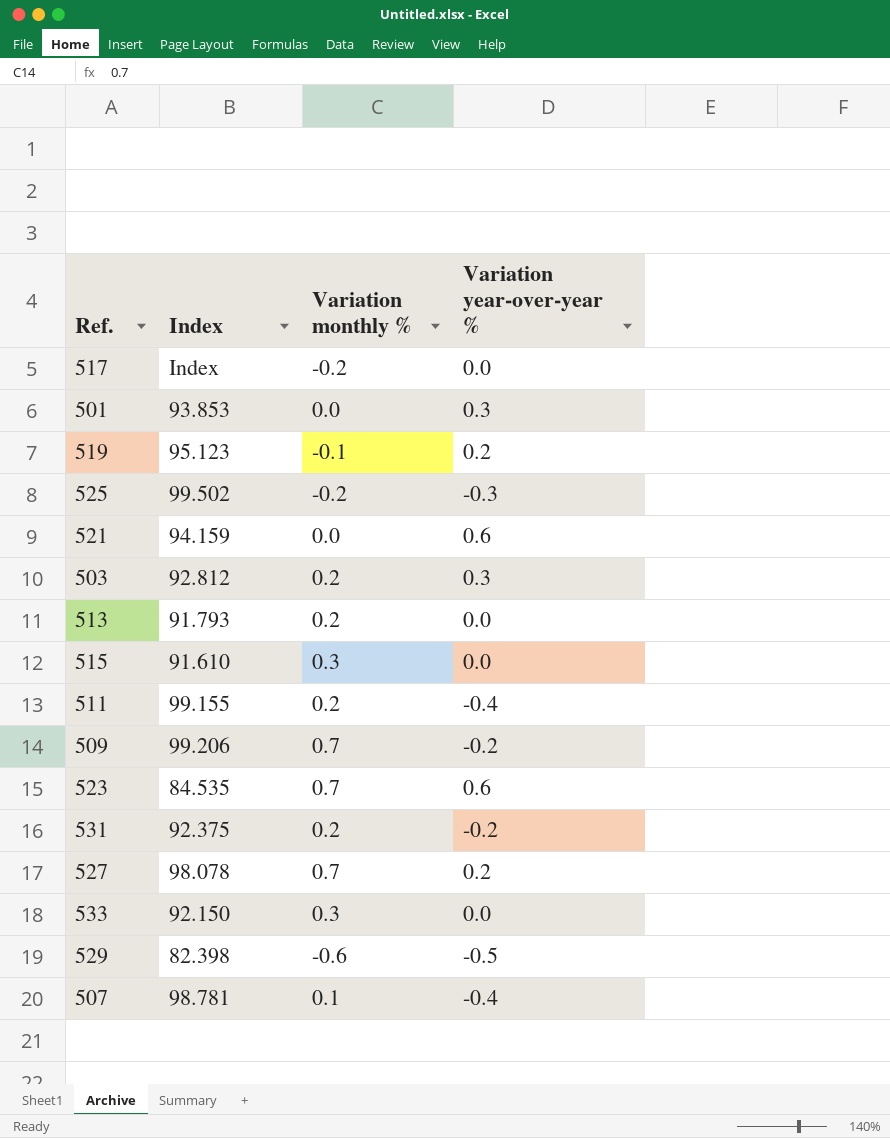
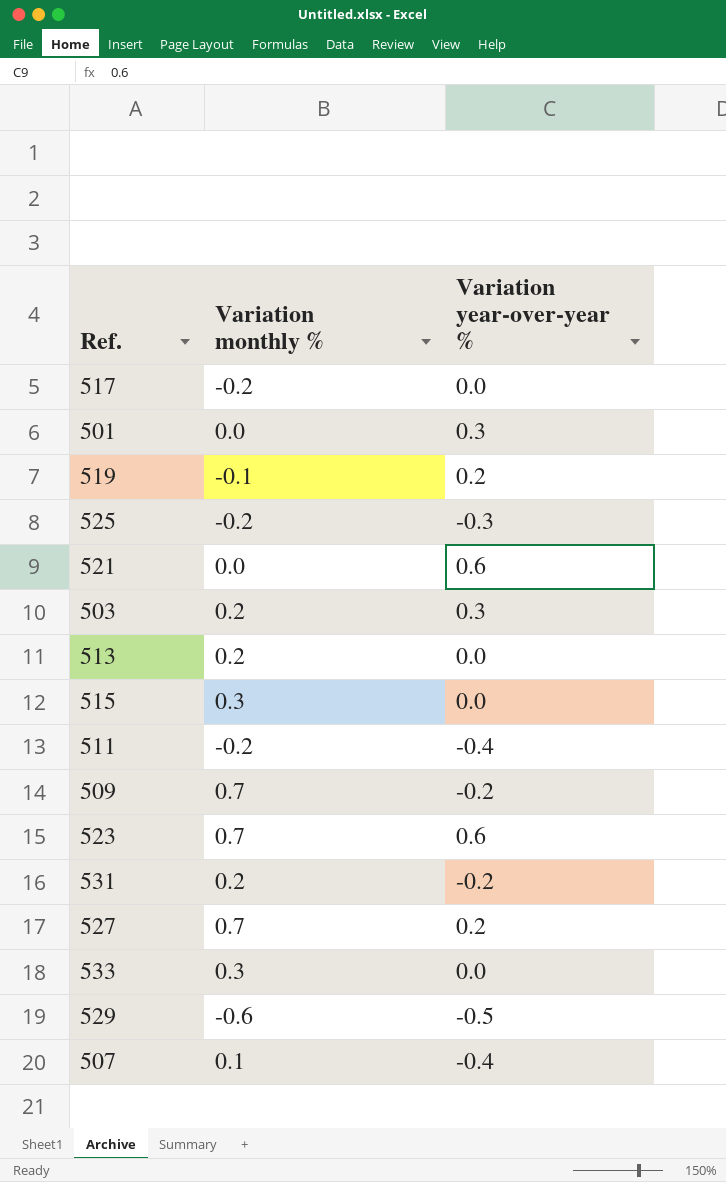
column Index | position: 2 -> none
511 | Variation monthly %: 0.2 -> -0.2

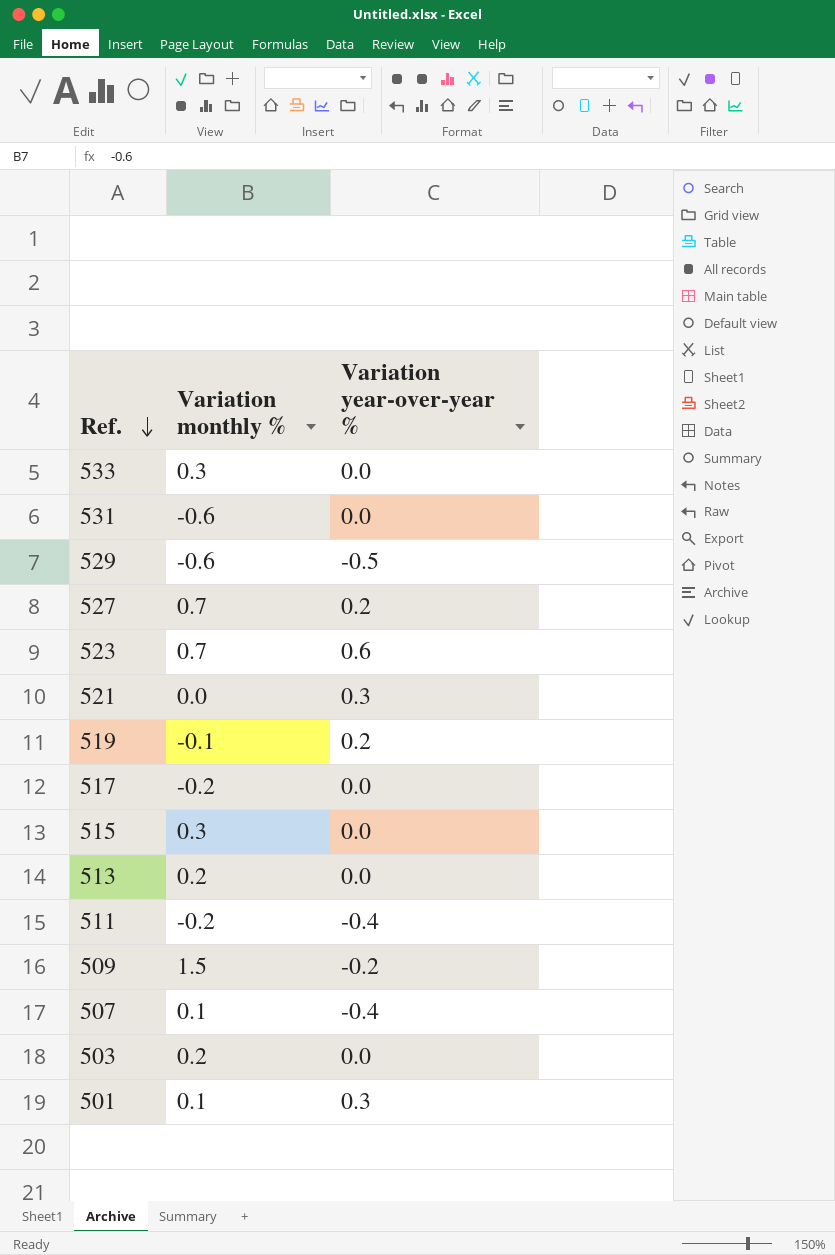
row order: none -> Ref. descending
row 525: -0.2 | -0.3 -> none
531 | Variation monthly %: 0.2 -> -0.6
531 | Variation year-over-year %: -0.2 -> 0.0
521 | Variation year-over-year %: 0.6 -> 0.3
509 | Variation monthly %: 0.7 -> 1.5
503 | Variation year-over-year %: 0.3 -> 0.0
501 | Variation monthly %: 0.0 -> 0.1

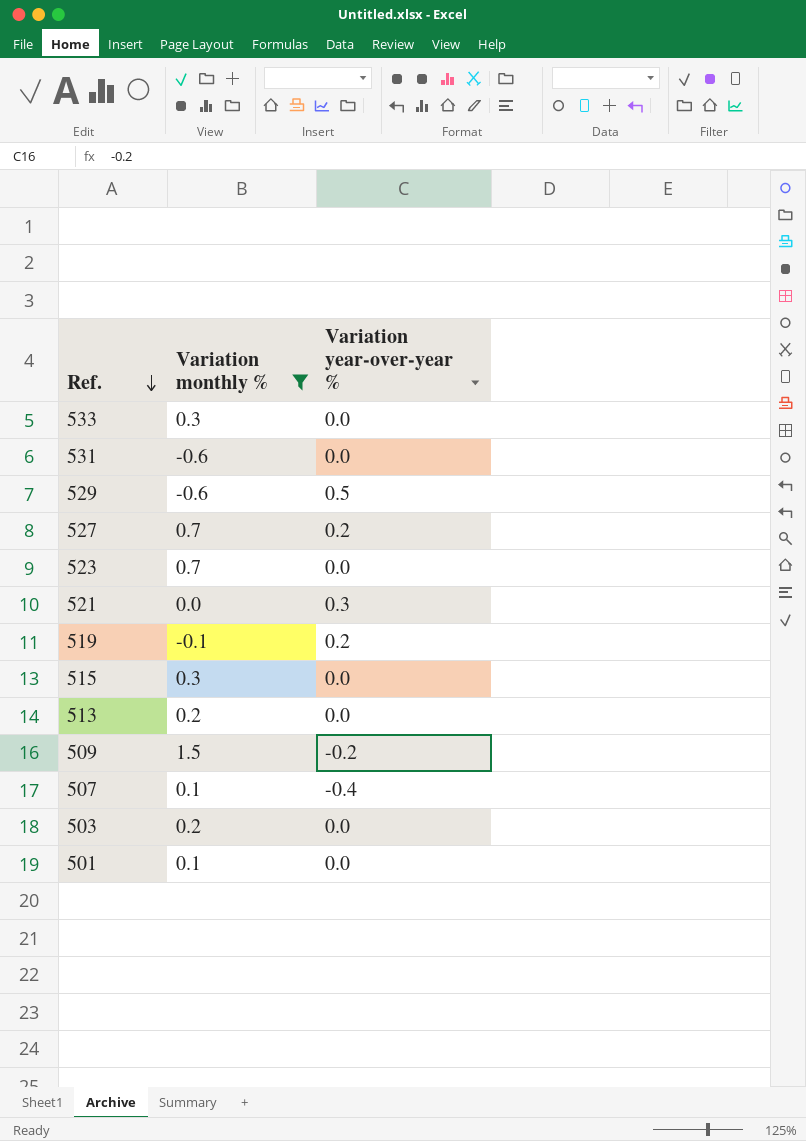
filter: none -> Variation monthly % != -0.2
529 | Variation year-over-year %: -0.5 -> 0.5
523 | Variation year-over-year %: 0.6 -> 0.0
501 | Variation year-over-year %: 0.3 -> 0.0

